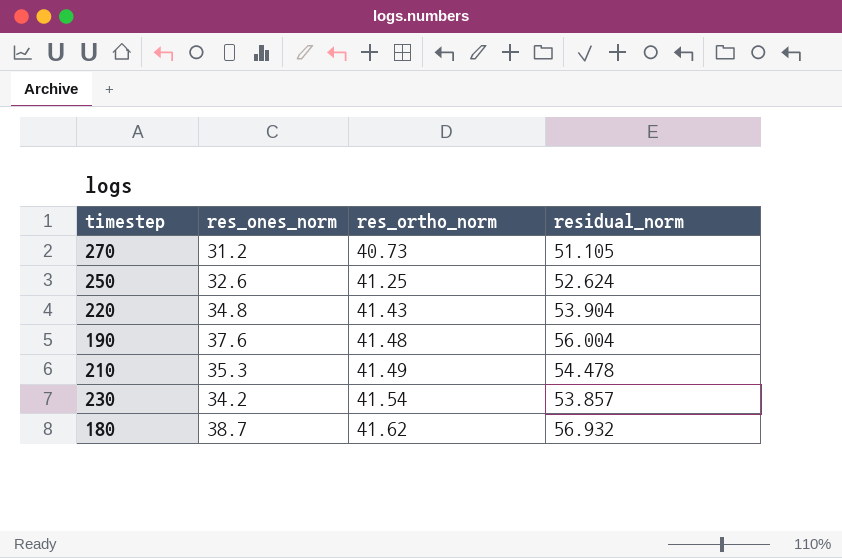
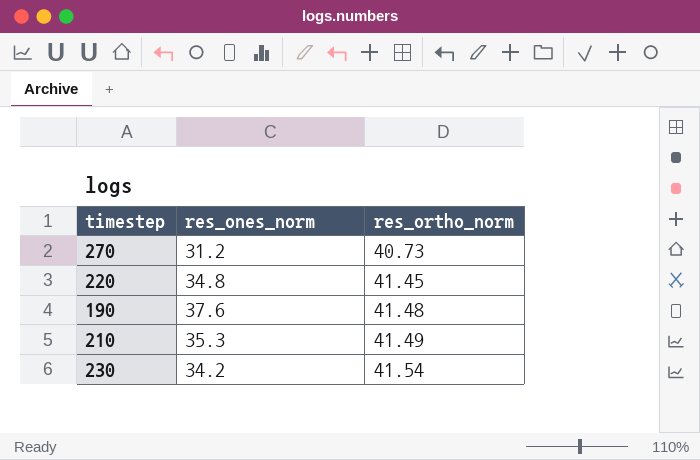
column residual_norm | position: 4 -> none
row 250: 32.6 | 41.25 | 52.624 -> none
row 180: 38.7 | 41.62 | 56.932 -> none
220 | res_ortho_norm: 41.43 -> 41.45

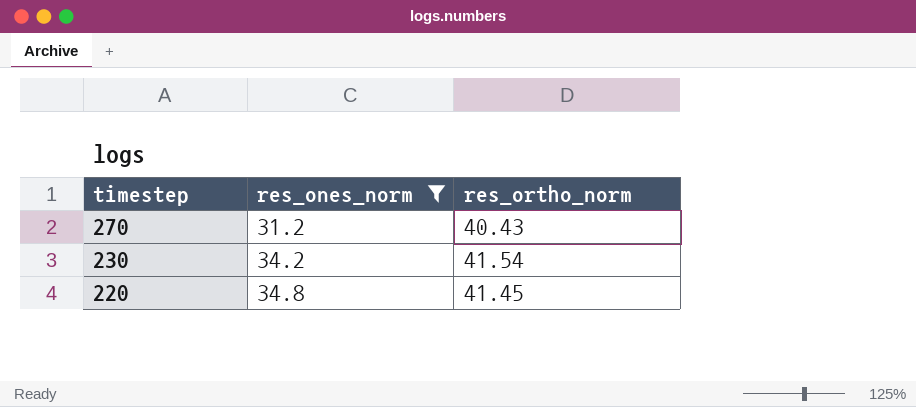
filter: none -> res_ones_norm <= 34.8
row order: res_ortho_norm ascending -> timestep descending
270 | res_ortho_norm: 40.73 -> 40.43

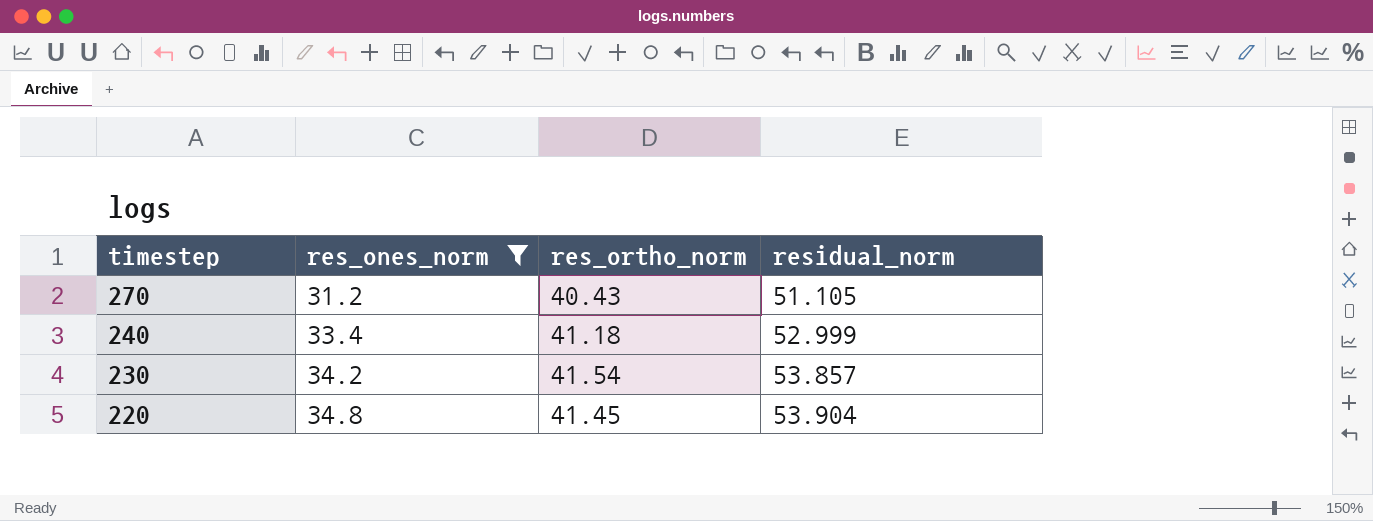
column residual_norm | position: none -> 4
row 240: none -> 33.4 | 41.18 | 52.999

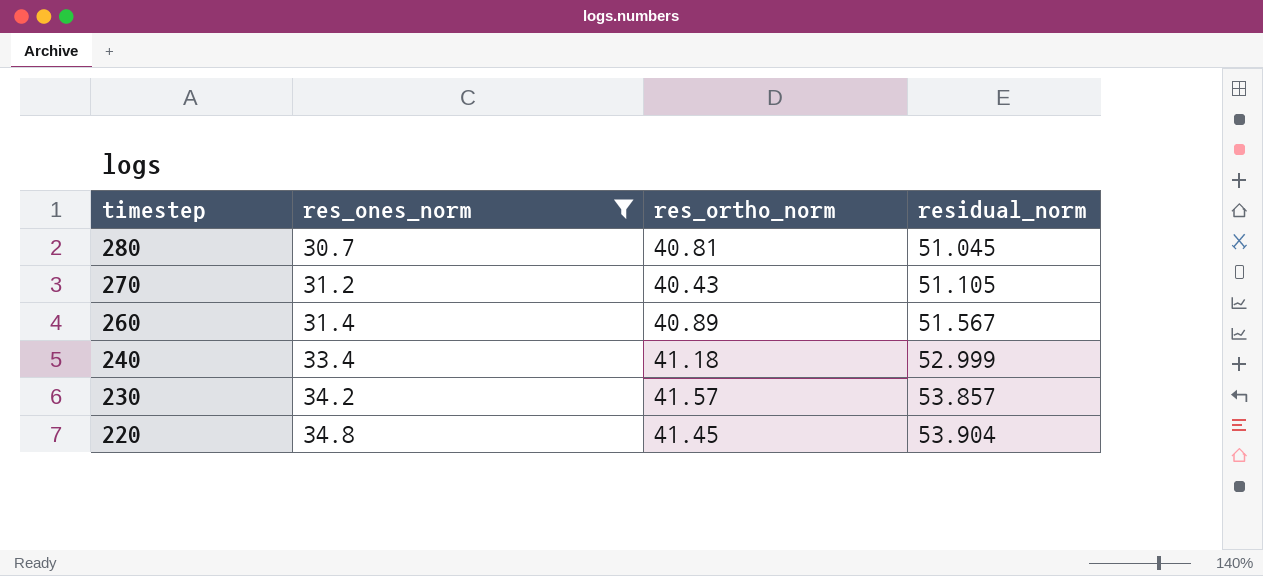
row 280: none -> 30.7 | 40.81 | 51.045
row 260: none -> 31.4 | 40.89 | 51.567
230 | res_ortho_norm: 41.54 -> 41.57

